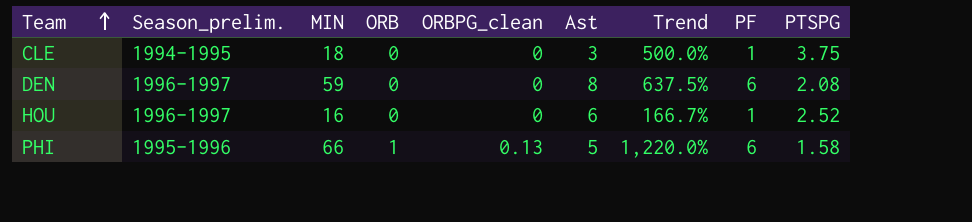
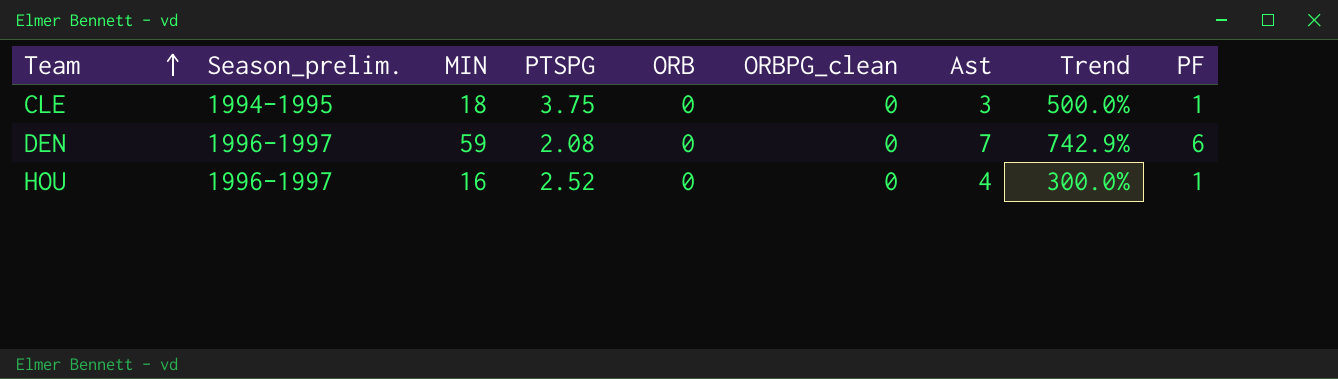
column PTSPG | position: 9 -> 4
row PHI: 1995-1996 | 66 | 1 | 0.13 | 5 | 1,220.0% | 6 | 1.58 -> none
DEN | Ast: 8 -> 7
DEN | Trend: 637.5% -> 742.9%
HOU | Ast: 6 -> 4
HOU | Trend: 166.7% -> 300.0%

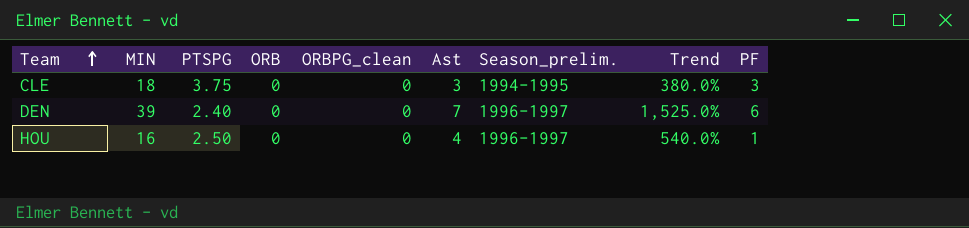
column Season_prelim. | position: 2 -> 7
column Trend | formula: ([MIN] - [Ast]) / [Ast] -> ([MIN] - [PTSPG]) / [PTSPG]
CLE | PF: 1 -> 3
DEN | MIN: 59 -> 39
DEN | PTSPG: 2.08 -> 2.40
HOU | PTSPG: 2.52 -> 2.50

